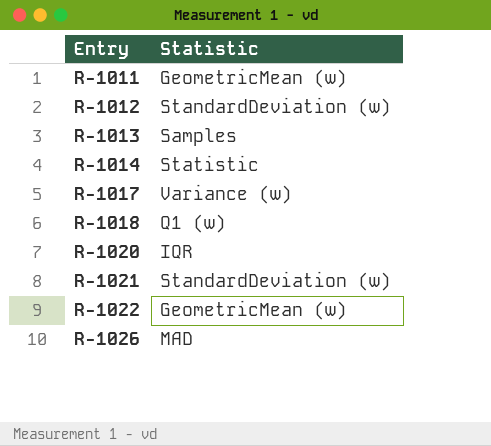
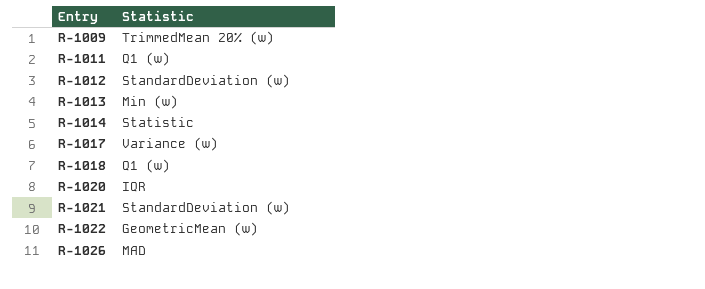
row R-1009: none -> TrimmedMean 20% (w)
R-1011 | Statistic: GeometricMean (w) -> Q1 (w)
R-1013 | Statistic: Samples -> Min (w)

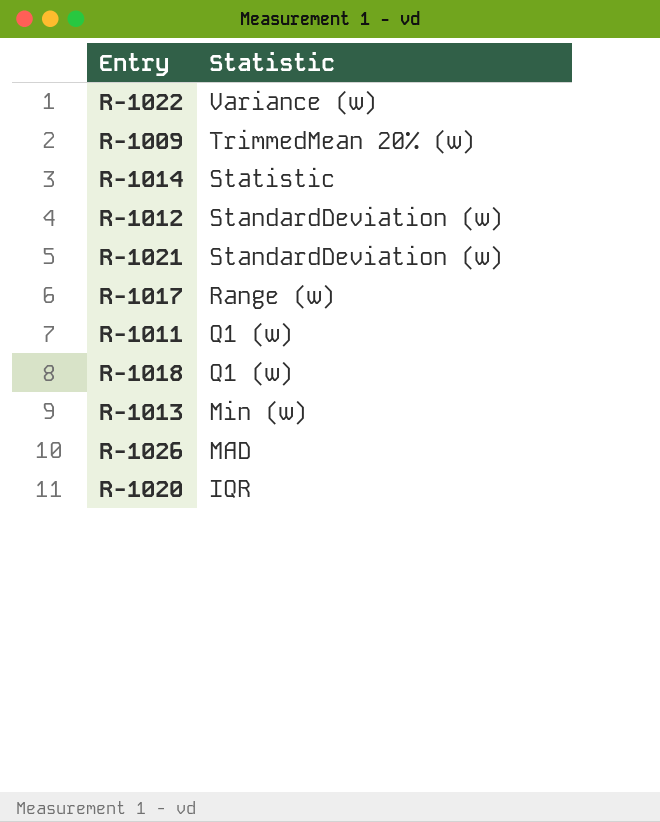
row order: Entry ascending -> Statistic descending
R-1022 | Statistic: GeometricMean (w) -> Variance (w)
R-1017 | Statistic: Variance (w) -> Range (w)

